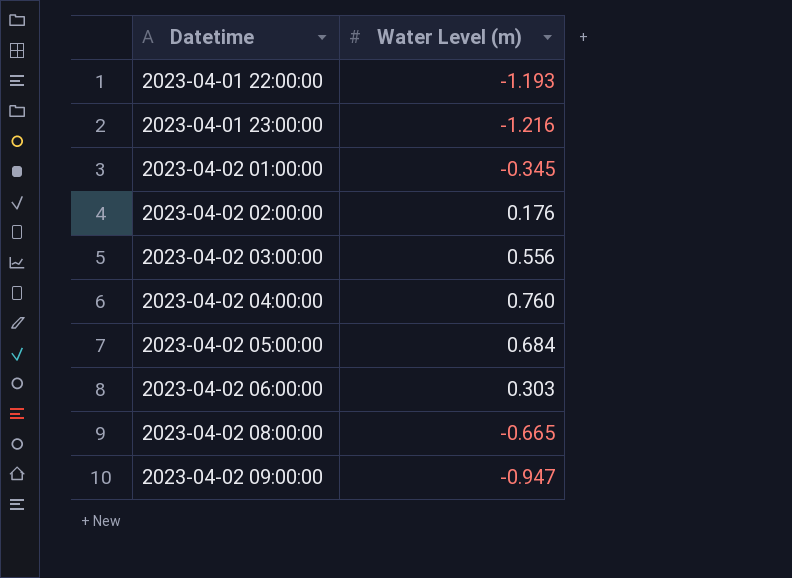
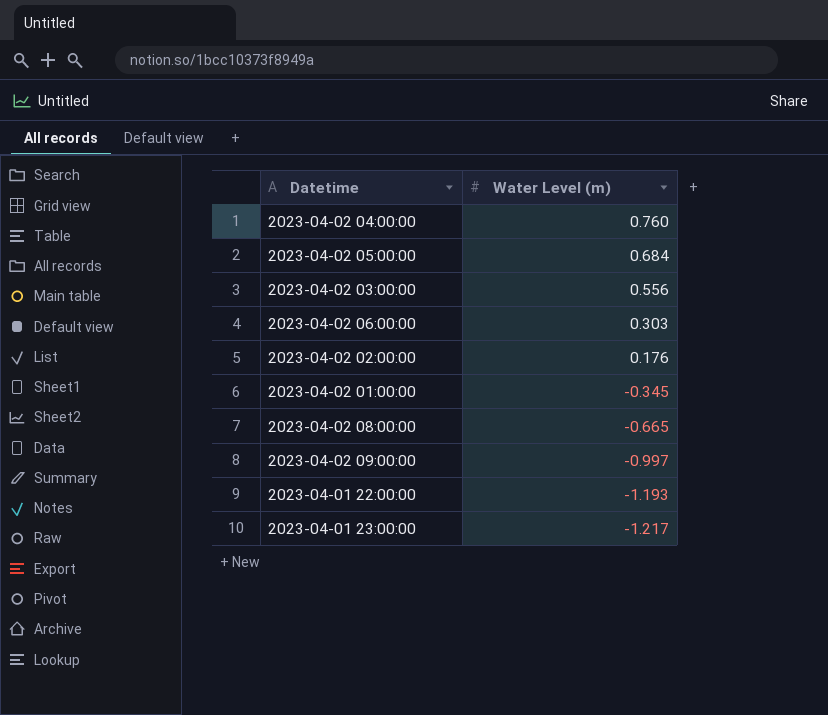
row order: Datetime ascending -> Water Level (m) descending
2023-04-02 09:00:00 | Water Level (m): -0.947 -> -0.997
2023-04-01 23:00:00 | Water Level (m): -1.216 -> -1.217

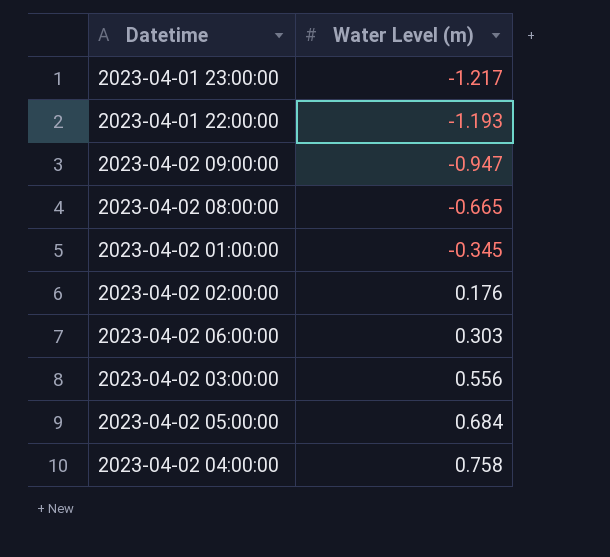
row order: Water Level (m) descending -> Water Level (m) ascending
2023-04-02 09:00:00 | Water Level (m): -0.997 -> -0.947
2023-04-02 04:00:00 | Water Level (m): 0.760 -> 0.758

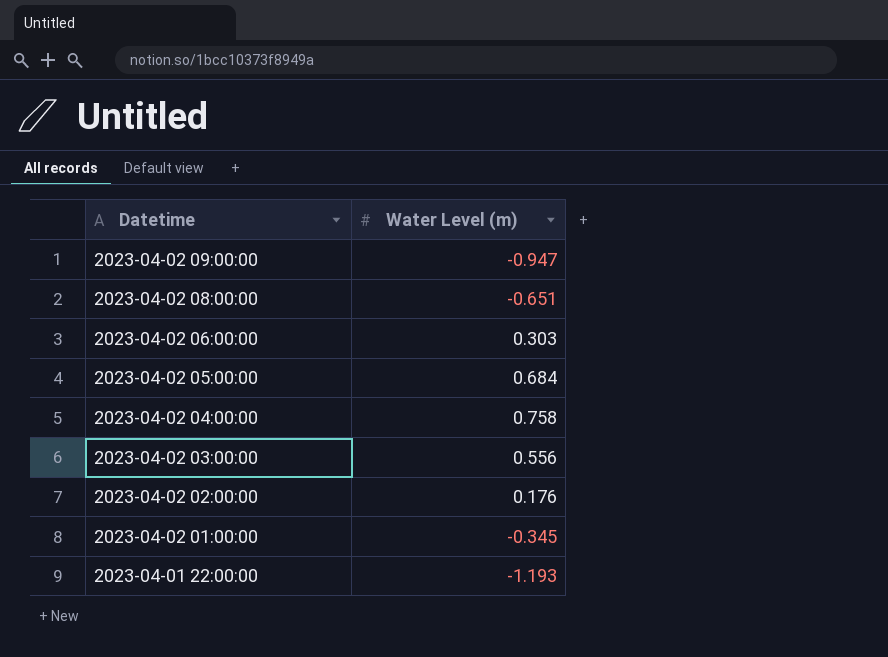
row order: Water Level (m) ascending -> Datetime descending
row 2023-04-01 23:00:00: -1.217 -> none
2023-04-02 08:00:00 | Water Level (m): -0.665 -> -0.651

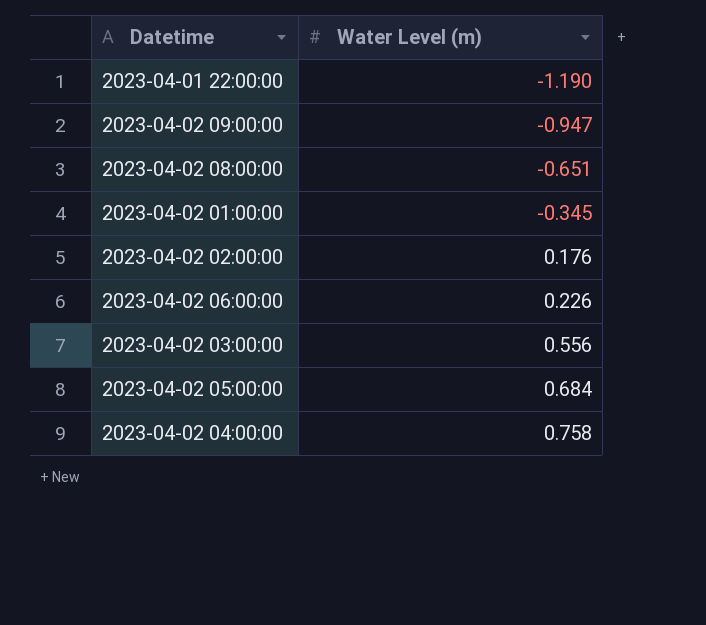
row order: Datetime descending -> Water Level (m) ascending
2023-04-01 22:00:00 | Water Level (m): -1.193 -> -1.190
2023-04-02 06:00:00 | Water Level (m): 0.303 -> 0.226

